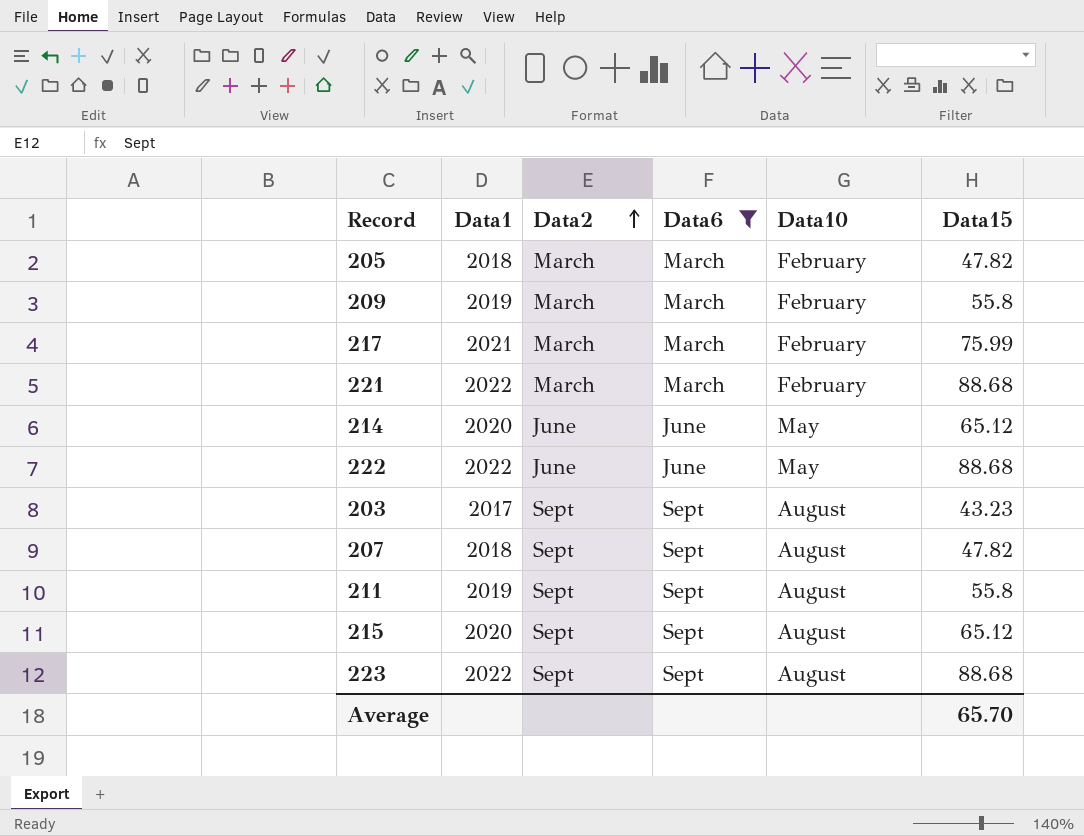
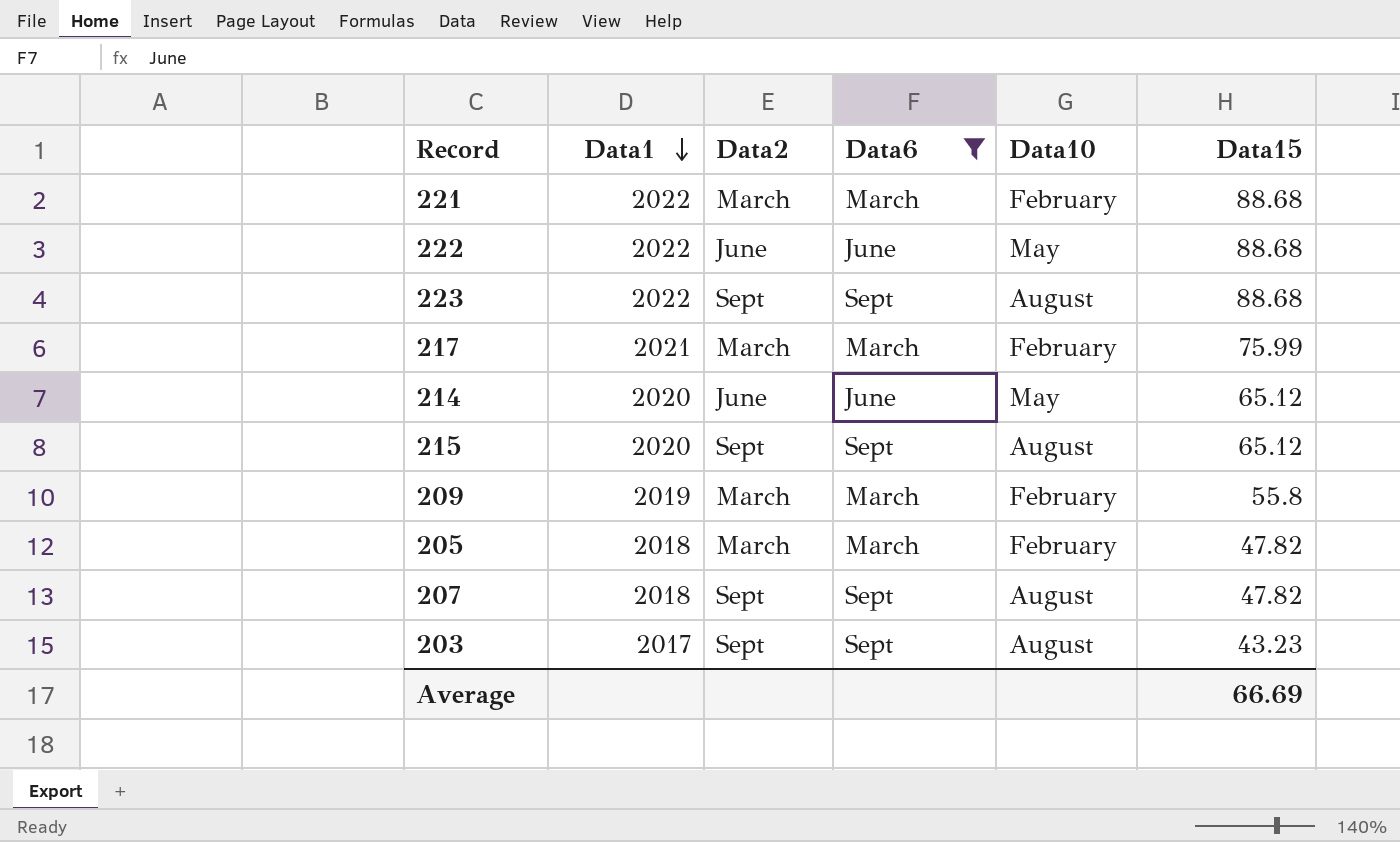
row order: Data2 ascending -> Data1 descending
row 211: 2019 | Sept | Sept | August | 55.8 -> none
Average | Data15: 65.70 -> 66.69

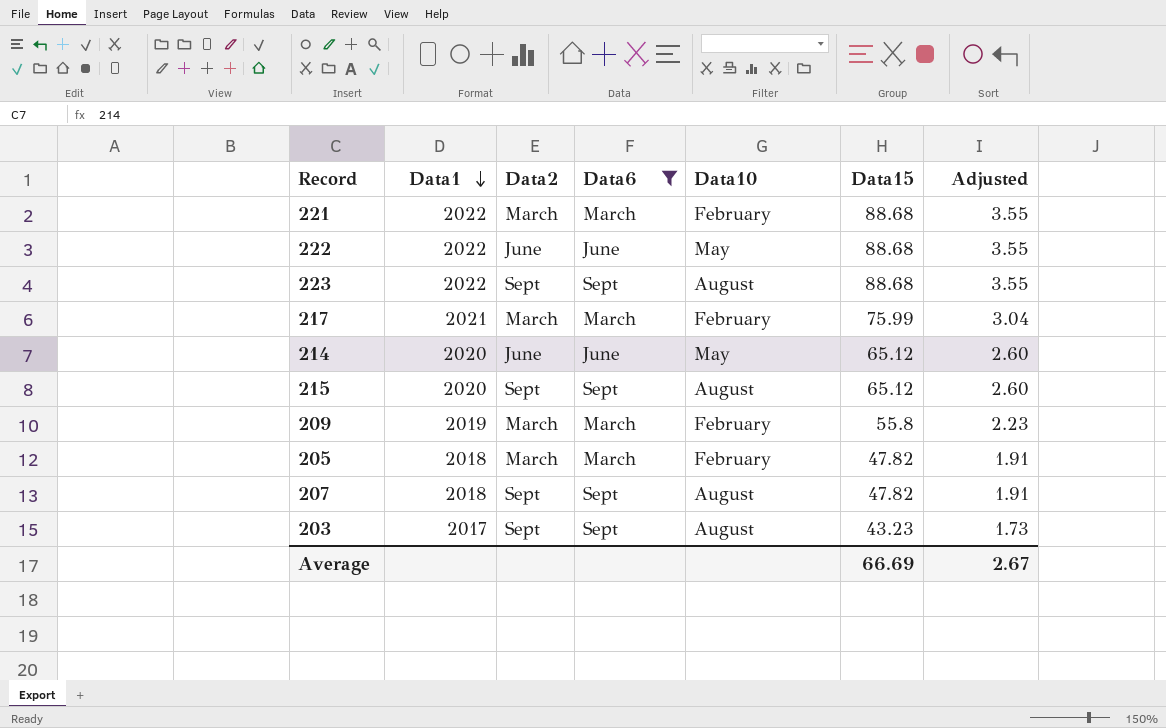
column Adjusted | formula: none -> [Data15] * 0.04

